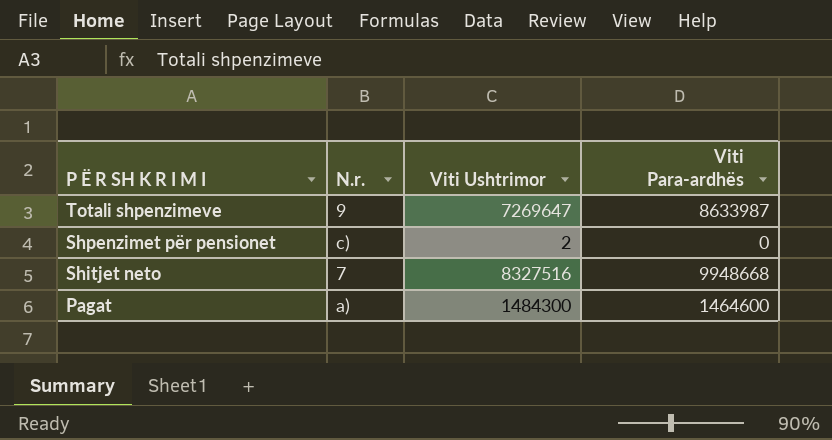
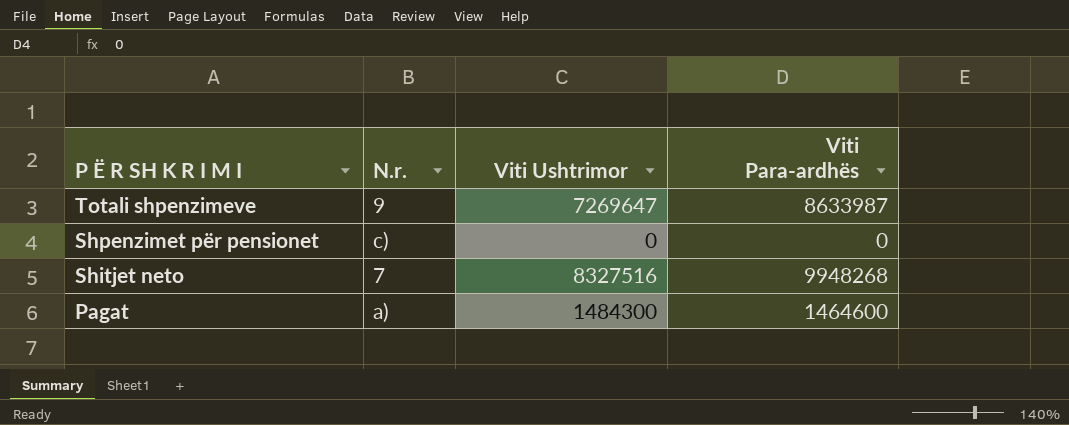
Shpenzimet për pensionet | Viti Ushtrimor: 2 -> 0
Shitjet neto | Viti Para-ardhës: 9948668 -> 9948268

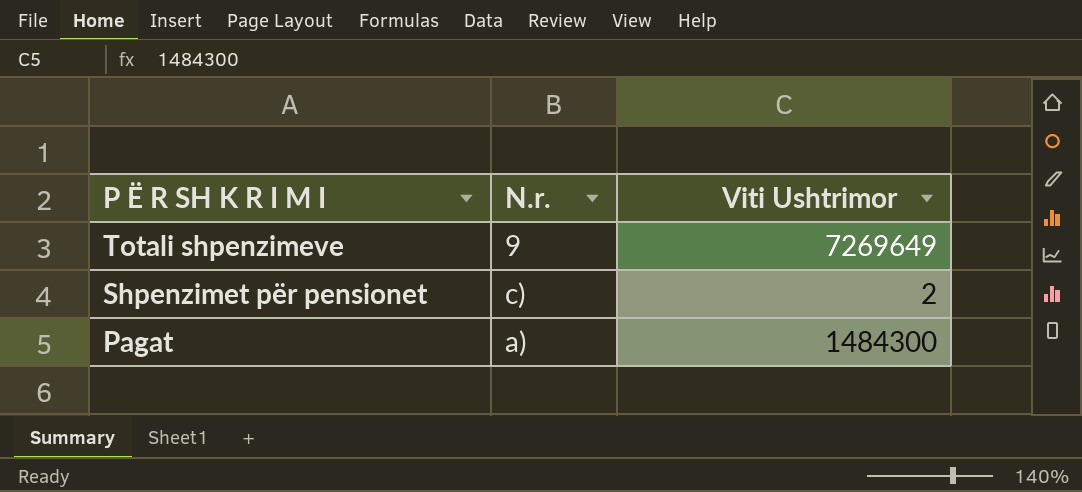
column Viti Para-ardhës | position: 4 -> none
row Shitjet neto: 7 | 8327516 | 9948268 -> none
Totali shpenzimeve | Viti Ushtrimor: 7269647 -> 7269649
Shpenzimet për pensionet | Viti Ushtrimor: 0 -> 2

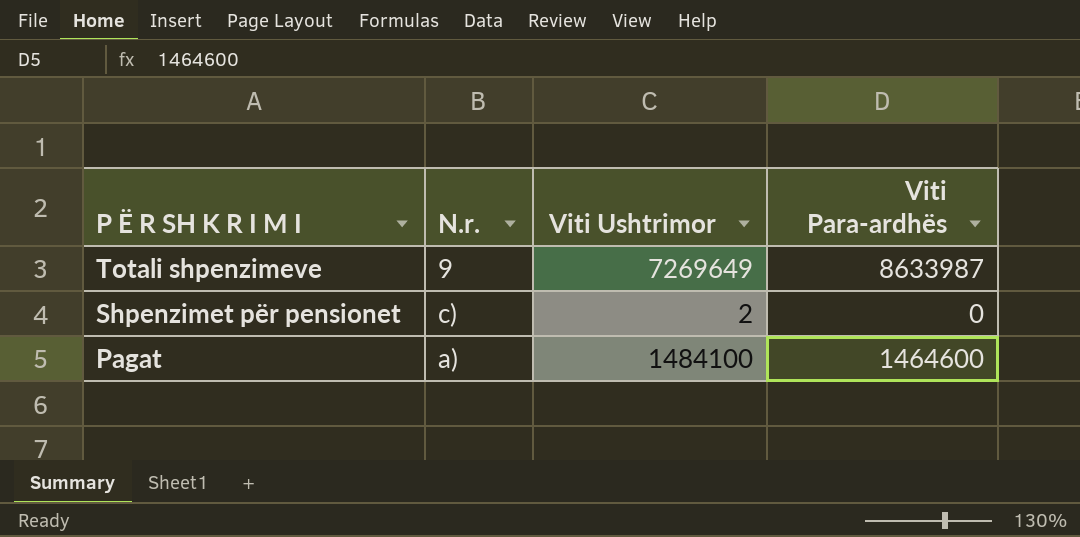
column Viti Para-ardhës | position: none -> 4
Pagat | Viti Ushtrimor: 1484300 -> 1484100

